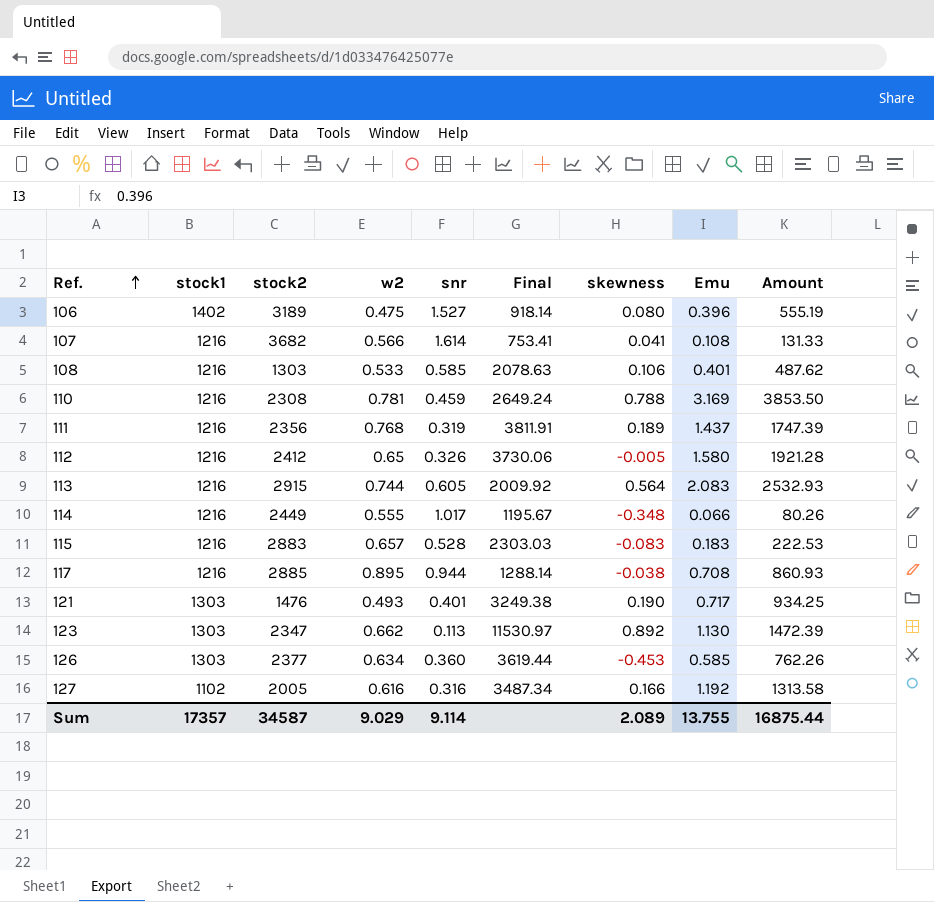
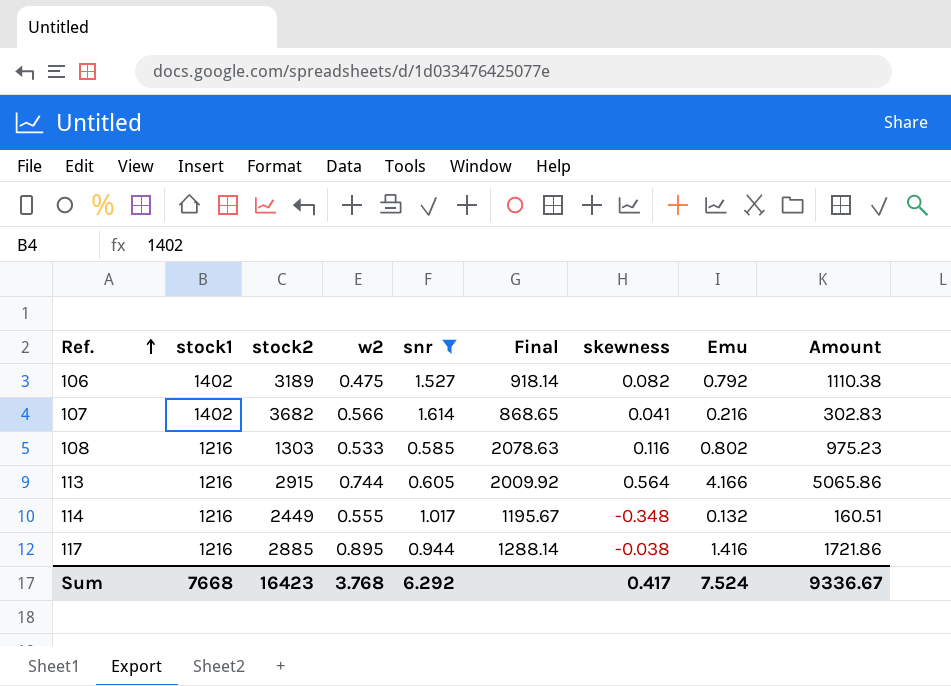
filter: none -> snr >= 0.585
106 | skewness: 0.080 -> 0.082
106 | Emu: 0.396 -> 0.792
106 | Amount: 555.19 -> 1110.38
107 | stock1: 1216 -> 1402
107 | Final: 753.41 -> 868.65
107 | Emu: 0.108 -> 0.216
107 | Amount: 131.33 -> 302.83
108 | skewness: 0.106 -> 0.116
108 | Emu: 0.401 -> 0.802
108 | Amount: 487.62 -> 975.23
113 | Emu: 2.083 -> 4.166
113 | Amount: 2532.93 -> 5065.86
114 | Emu: 0.066 -> 0.132
114 | Amount: 80.26 -> 160.51
117 | Emu: 0.708 -> 1.416
117 | Amount: 860.93 -> 1721.86
Sum | stock1: 17357 -> 7668
Sum | stock2: 34587 -> 16423
Sum | w2: 9.029 -> 3.768
Sum | snr: 9.114 -> 6.292
Sum | skewness: 2.089 -> 0.417
Sum | Emu: 13.755 -> 7.524
Sum | Amount: 16875.44 -> 9336.67

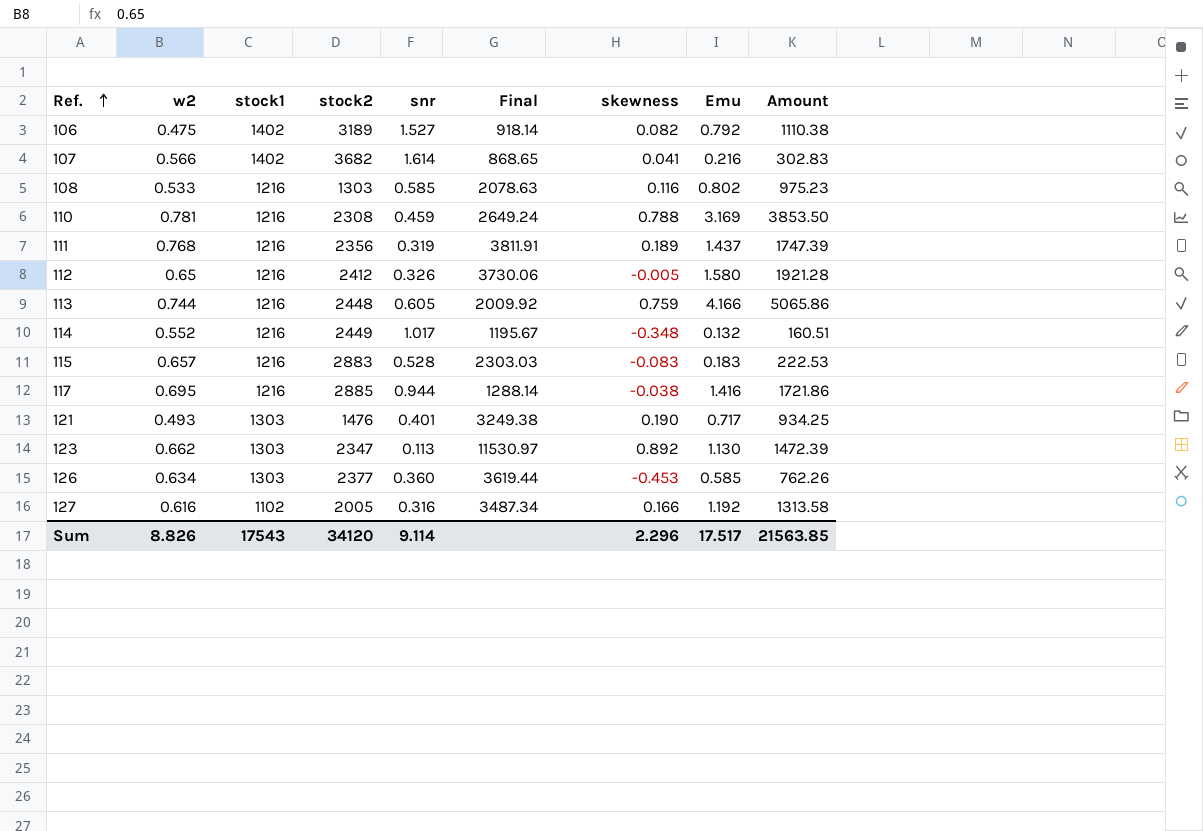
filter: snr >= 0.585 -> none
column w2 | position: 4 -> 2
113 | stock2: 2915 -> 2448
113 | skewness: 0.564 -> 0.759
114 | w2: 0.555 -> 0.552
117 | w2: 0.895 -> 0.695
Sum | w2: 3.768 -> 8.826
Sum | stock1: 7668 -> 17543
Sum | stock2: 16423 -> 34120
Sum | snr: 6.292 -> 9.114
Sum | skewness: 0.417 -> 2.296
Sum | Emu: 7.524 -> 17.517
Sum | Amount: 9336.67 -> 21563.85

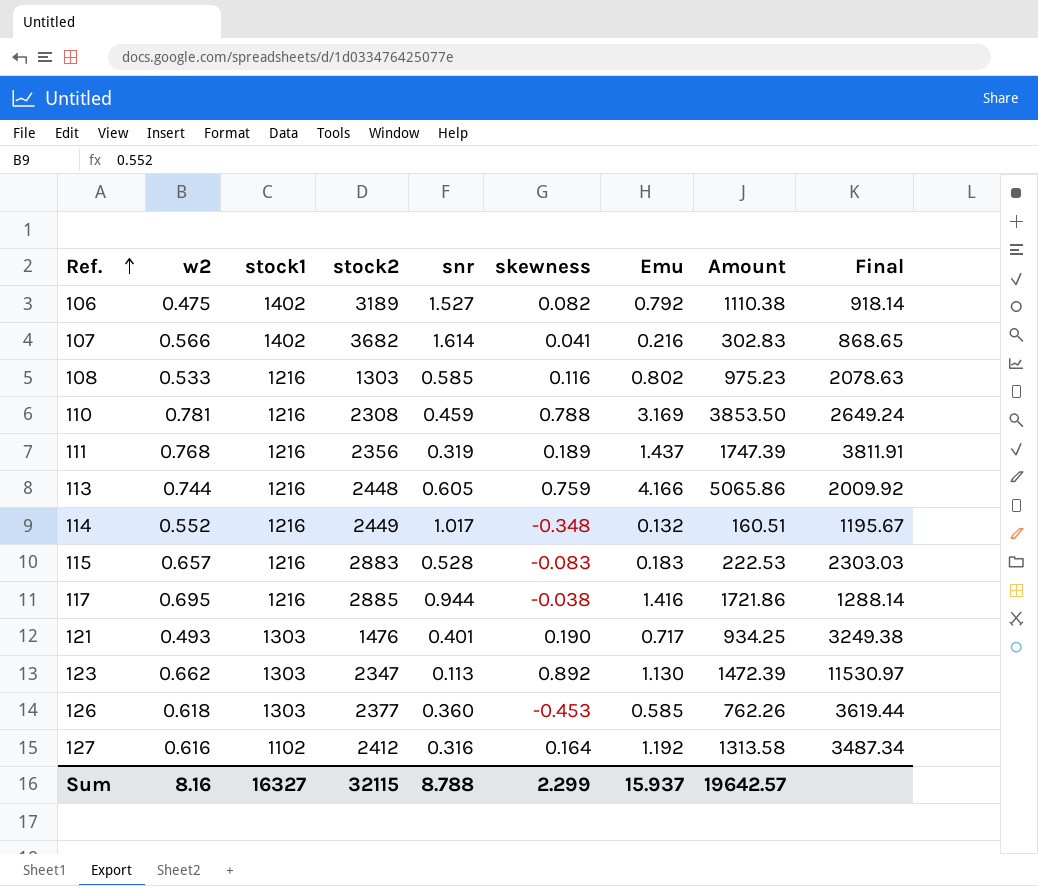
column Final | position: 6 -> 9
row 112: 0.65 | 1216 | 2412 | 0.326 | 3730.06 | -0.005 | 1.580 | 1921.28 -> none
126 | w2: 0.634 -> 0.618
127 | stock2: 2005 -> 2412
127 | skewness: 0.166 -> 0.164
Sum | w2: 8.826 -> 8.16
Sum | stock1: 17543 -> 16327
Sum | stock2: 34120 -> 32115
Sum | snr: 9.114 -> 8.788
Sum | skewness: 2.296 -> 2.299
Sum | Emu: 17.517 -> 15.937
Sum | Amount: 21563.85 -> 19642.57

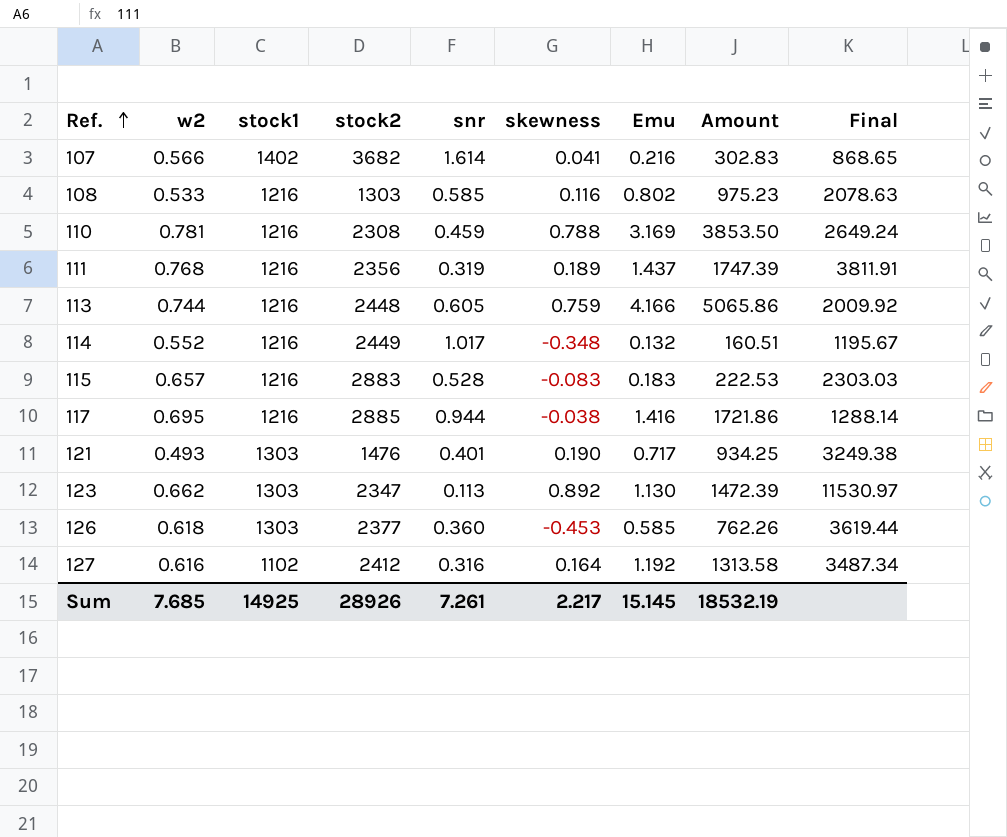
row 106: 0.475 | 1402 | 3189 | 1.527 | 0.082 | 0.792 | 1110.38 | 918.14 -> none
Sum | w2: 8.16 -> 7.685
Sum | stock1: 16327 -> 14925
Sum | stock2: 32115 -> 28926
Sum | snr: 8.788 -> 7.261
Sum | skewness: 2.299 -> 2.217
Sum | Emu: 15.937 -> 15.145
Sum | Amount: 19642.57 -> 18532.19

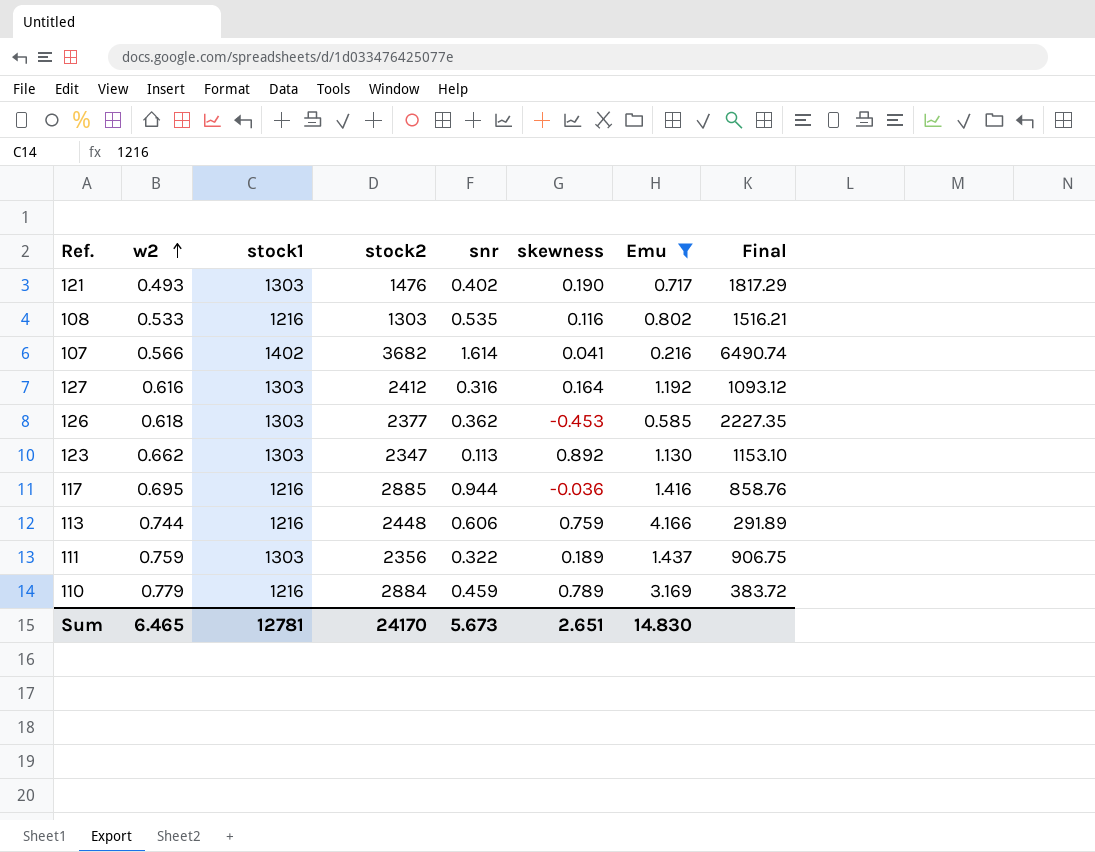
filter: none -> Emu >= 0.216
row order: Ref. ascending -> w2 ascending
column Amount | formula: [stock1] * [Emu] -> none
column Final | formula: [stock1] / [snr] -> [stock1] / [Emu]
121 | snr: 0.401 -> 0.402
108 | snr: 0.585 -> 0.535
127 | stock1: 1102 -> 1303
126 | snr: 0.360 -> 0.362
117 | skewness: -0.038 -> -0.036
113 | snr: 0.605 -> 0.606
111 | w2: 0.768 -> 0.759
111 | stock1: 1216 -> 1303
111 | snr: 0.319 -> 0.322
110 | w2: 0.781 -> 0.779
110 | stock2: 2308 -> 2884
110 | skewness: 0.788 -> 0.789
Sum | w2: 7.685 -> 6.465
Sum | stock1: 14925 -> 12781
Sum | stock2: 28926 -> 24170
Sum | snr: 7.261 -> 5.673
Sum | skewness: 2.217 -> 2.651
Sum | Emu: 15.145 -> 14.830

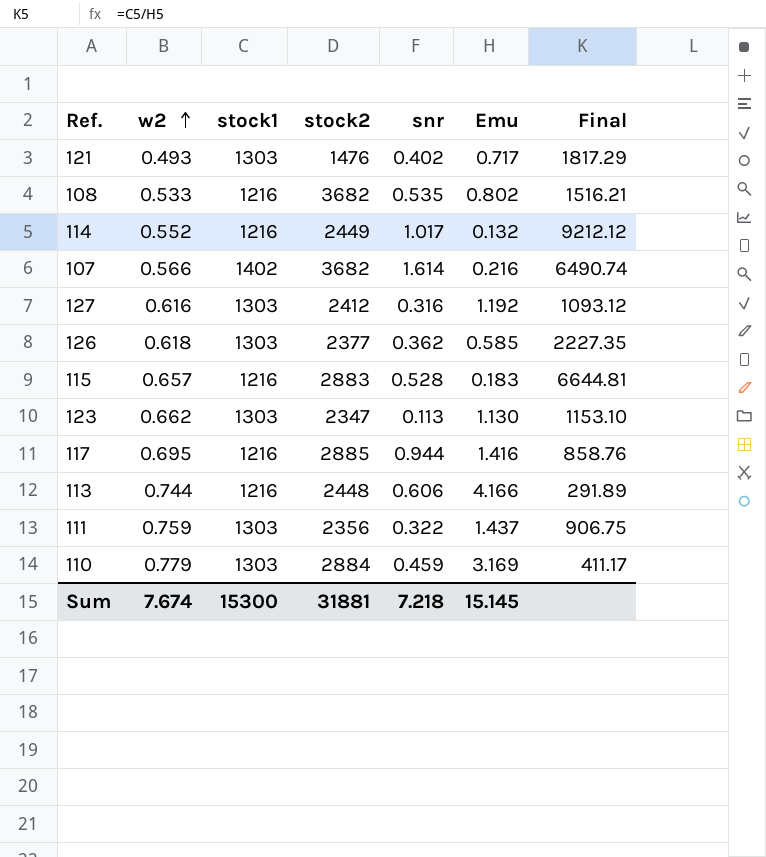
filter: Emu >= 0.216 -> none
column skewness | position: 6 -> none
108 | stock2: 1303 -> 3682
110 | stock1: 1216 -> 1303
110 | Final: 383.72 -> 411.17
Sum | w2: 6.465 -> 7.674
Sum | stock1: 12781 -> 15300
Sum | stock2: 24170 -> 31881
Sum | snr: 5.673 -> 7.218
Sum | Emu: 14.830 -> 15.145

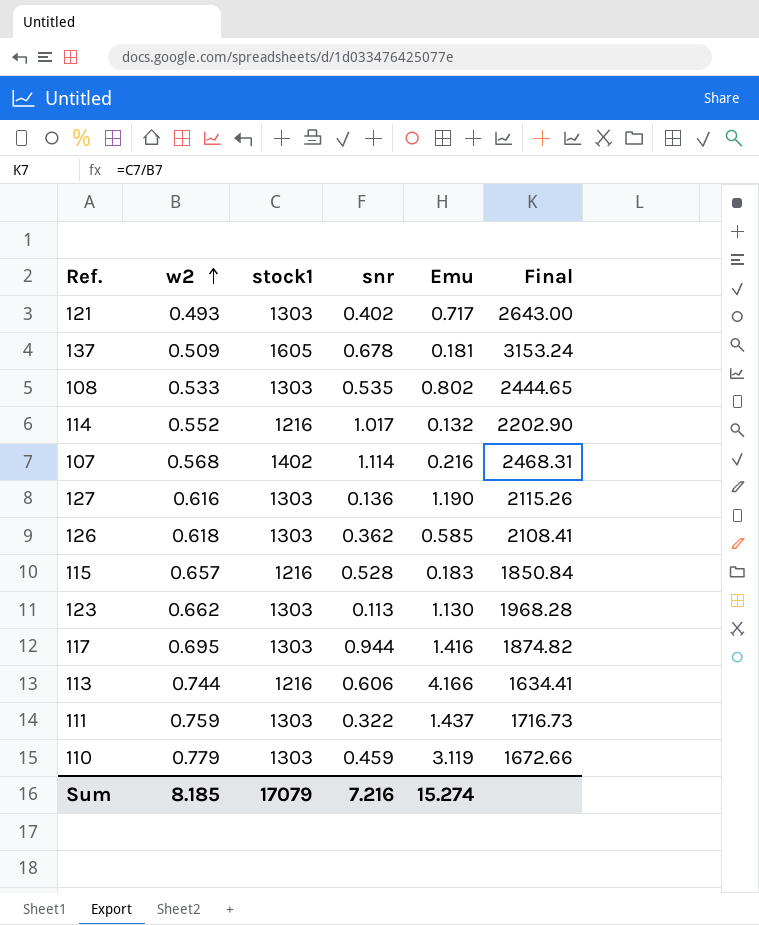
column stock2 | position: 4 -> none
column Final | formula: [stock1] / [Emu] -> [stock1] / [w2]
row 137: none -> 0.509 | 1605 | 0.678 | 0.181 | 3153.24
108 | stock1: 1216 -> 1303
107 | w2: 0.566 -> 0.568
107 | snr: 1.614 -> 1.114
127 | snr: 0.316 -> 0.136
127 | Emu: 1.192 -> 1.190
117 | stock1: 1216 -> 1303
110 | Emu: 3.169 -> 3.119
Sum | w2: 7.674 -> 8.185
Sum | stock1: 15300 -> 17079
Sum | snr: 7.218 -> 7.216
Sum | Emu: 15.145 -> 15.274

